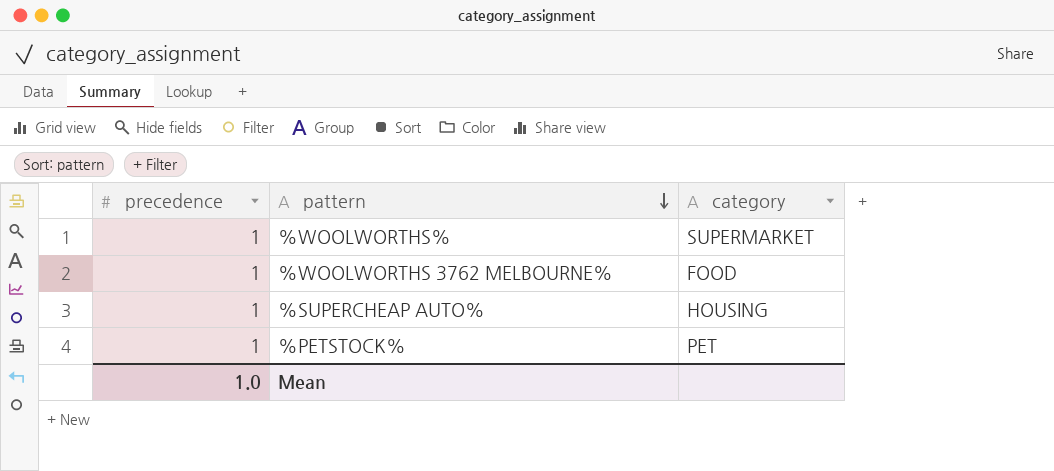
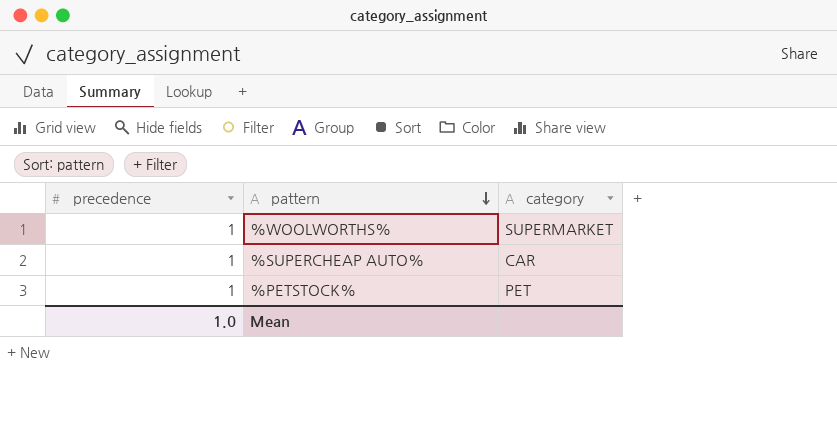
row %WOOLWORTHS 3762 MELBOURNE%: 1 | FOOD -> none
%SUPERCHEAP AUTO% | category: HOUSING -> CAR

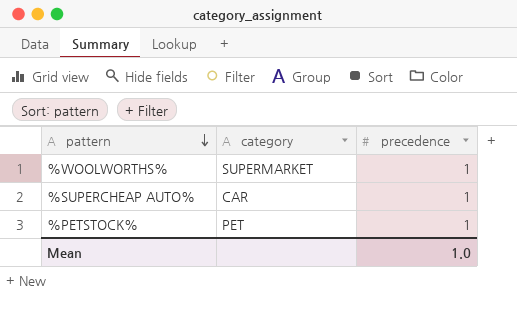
column precedence | position: 1 -> 3

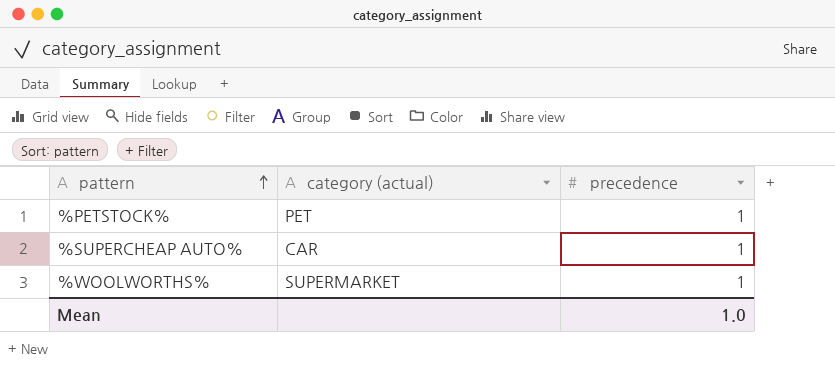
row order: pattern descending -> pattern ascending
column name: category -> category (actual)

